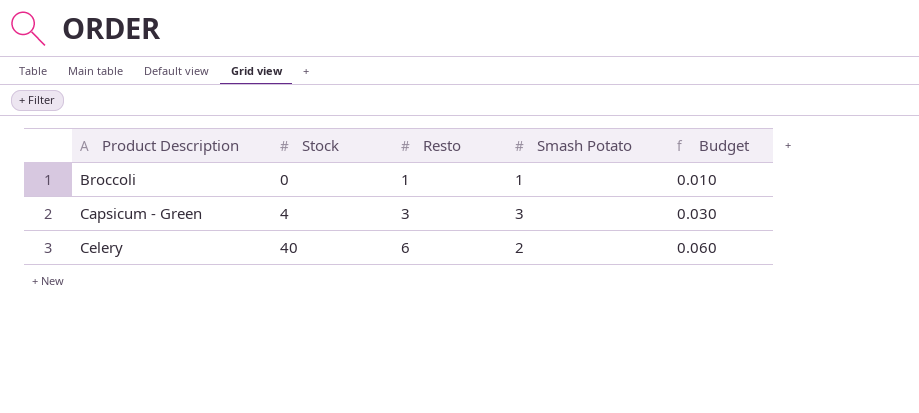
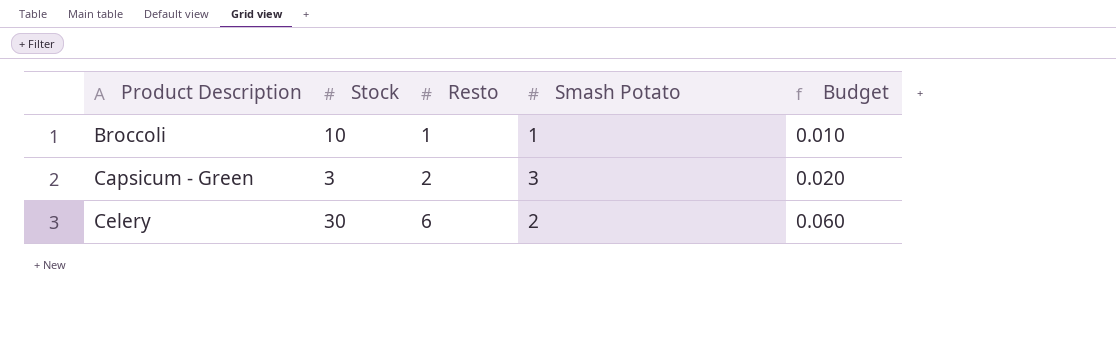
Broccoli | Stock: 0 -> 10
Capsicum - Green | Stock: 4 -> 3
Capsicum - Green | Resto: 3 -> 2
Capsicum - Green | Budget: 0.030 -> 0.020
Celery | Stock: 40 -> 30

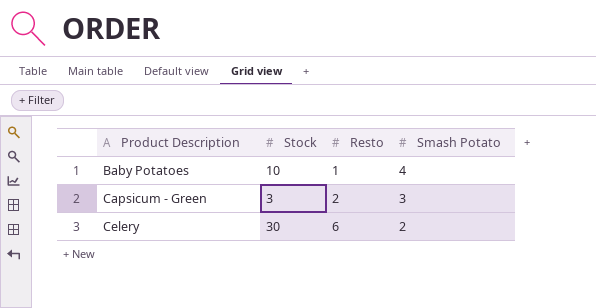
column Budget | formula: [Resto] * 0.01 -> none
row Broccoli: 10 | 1 | 1 | 0.010 -> none
row Baby Potatoes: none -> 10 | 1 | 4

